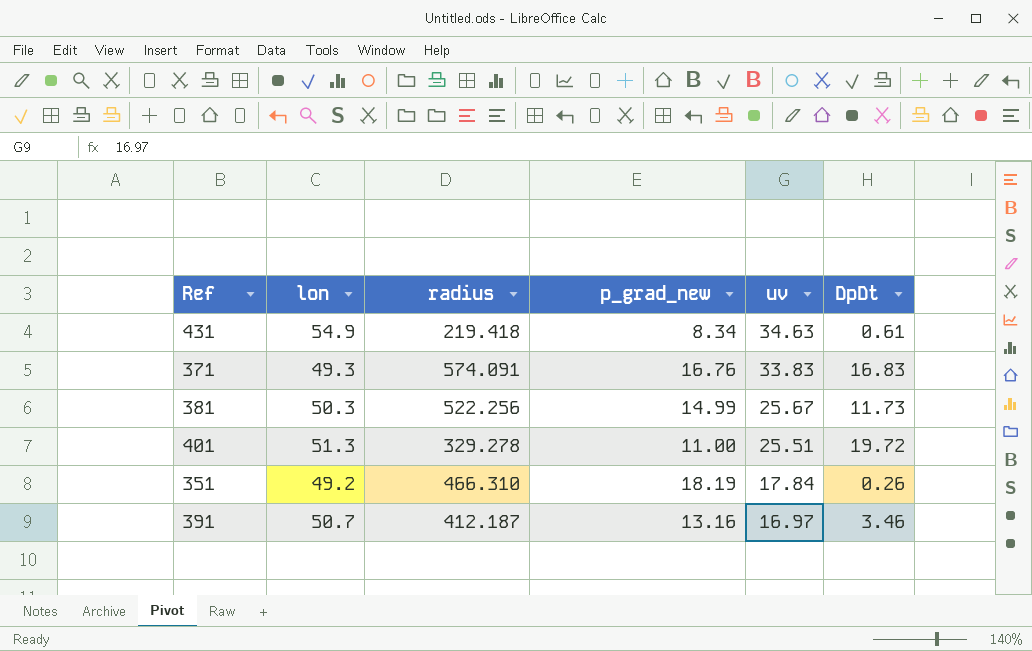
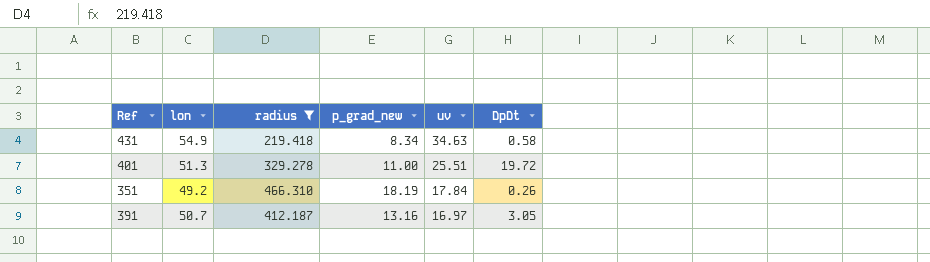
filter: none -> radius <= 466.310
431 | DpDt: 0.61 -> 0.58
391 | DpDt: 3.46 -> 3.05

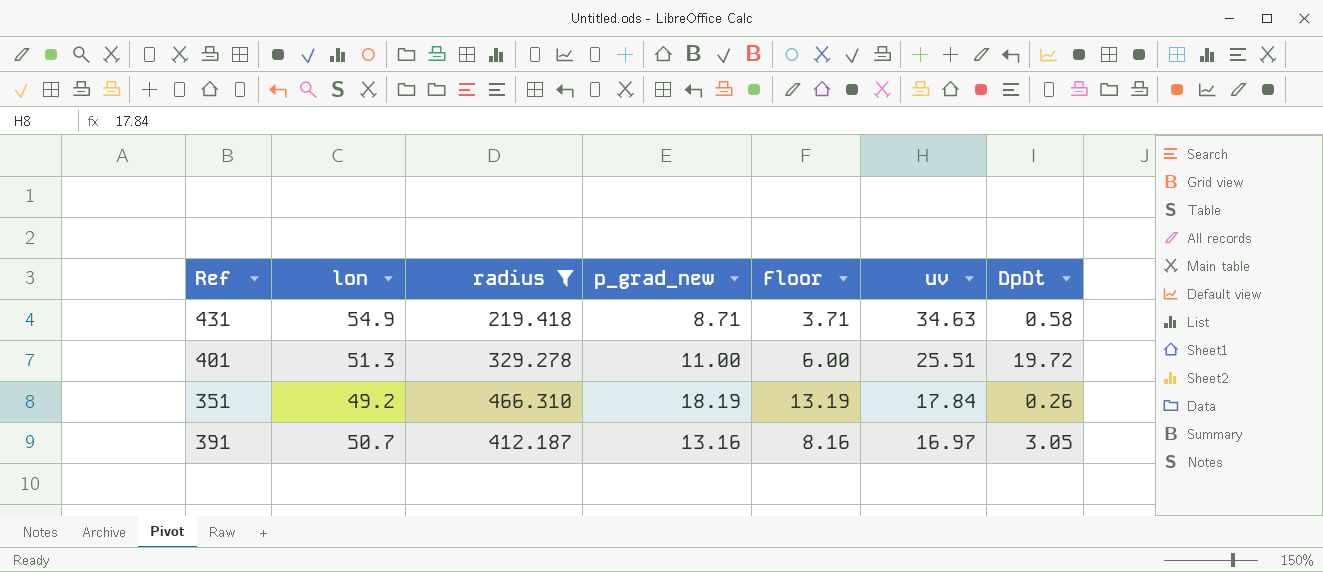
column Floor | formula: none -> [p_grad_new] - 5
431 | p_grad_new: 8.34 -> 8.71

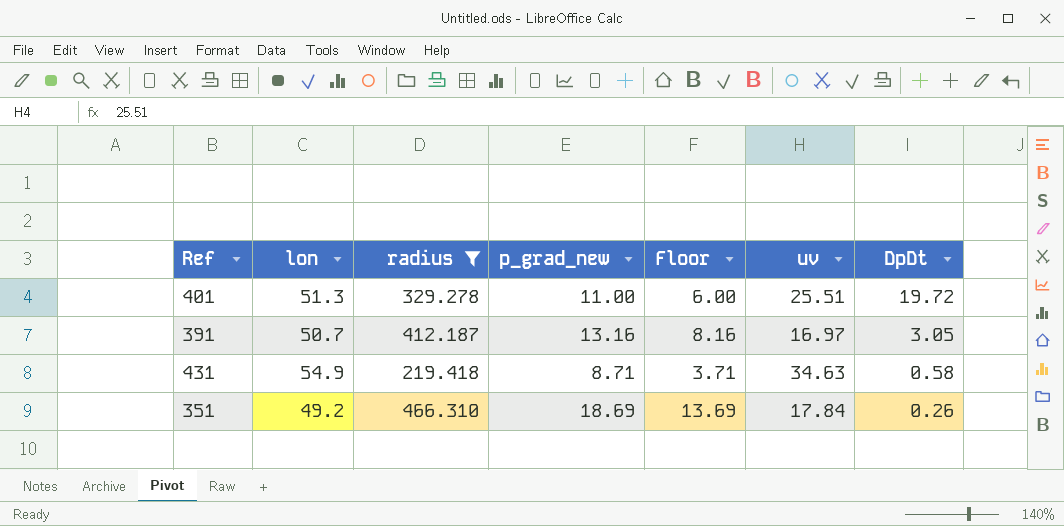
row order: uv descending -> DpDt descending
351 | p_grad_new: 18.19 -> 18.69
351 | Floor: 13.19 -> 13.69

